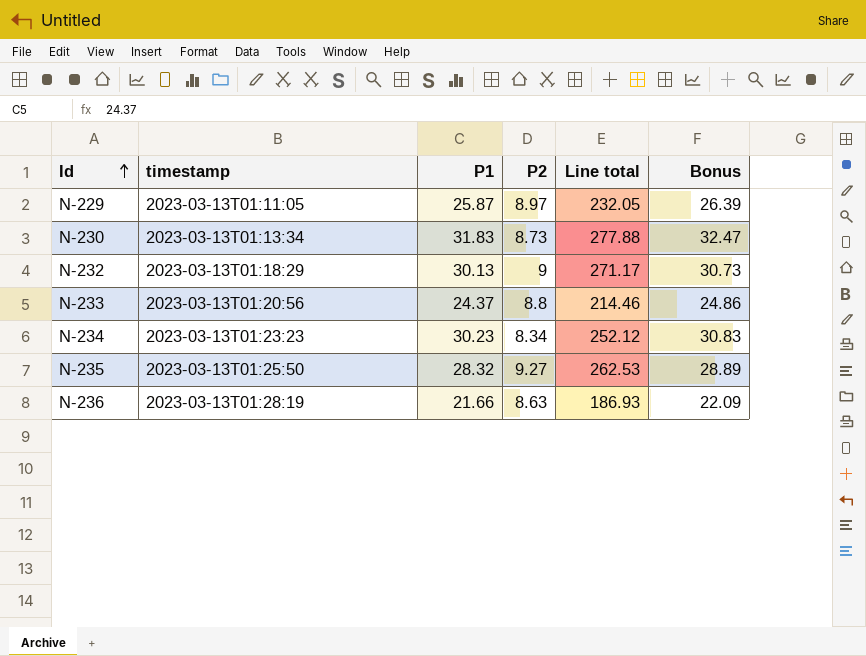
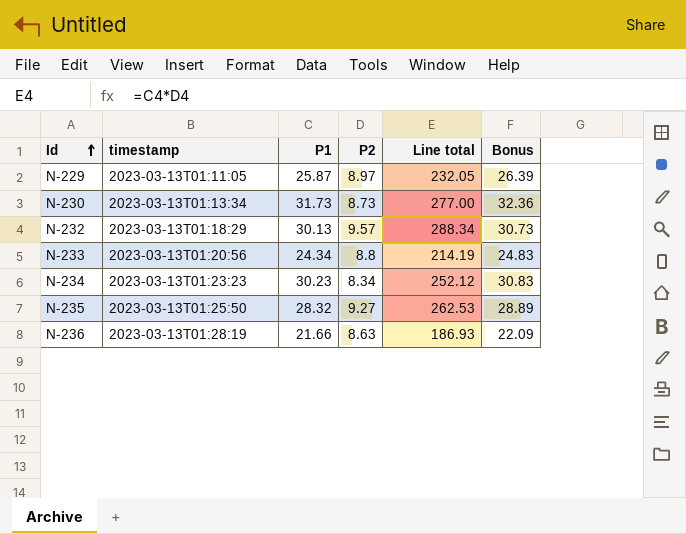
N-230 | P1: 31.83 -> 31.73
N-230 | Line total: 277.88 -> 277.00
N-230 | Bonus: 32.47 -> 32.36
N-232 | P2: 9 -> 9.57
N-232 | Line total: 271.17 -> 288.34
N-233 | P1: 24.37 -> 24.34
N-233 | Line total: 214.46 -> 214.19
N-233 | Bonus: 24.86 -> 24.83

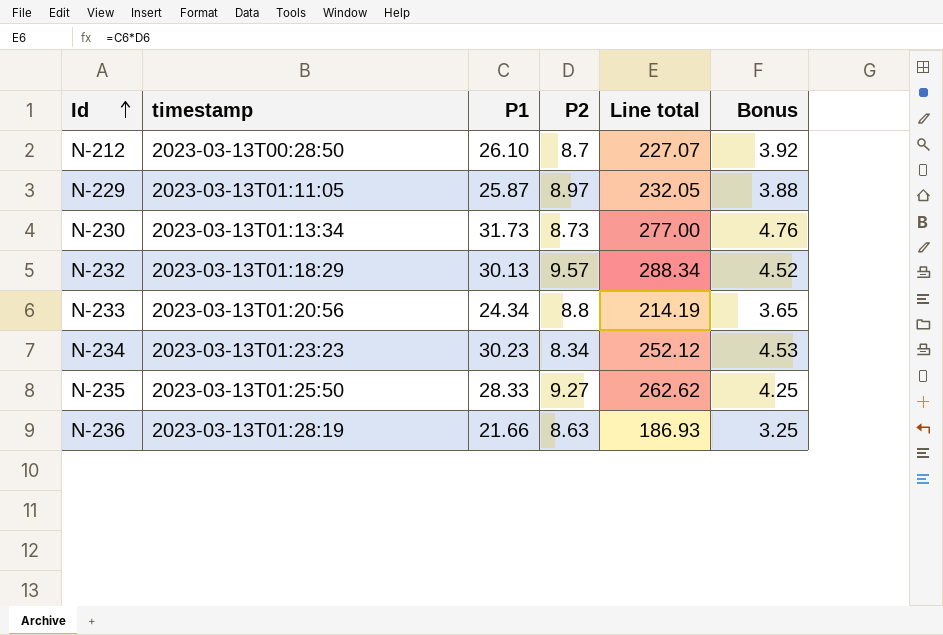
column Bonus | formula: [P1] * 1.02 -> [P1] * 0.15
row N-212: none -> 2023-03-13T00:28:50 | 26.10 | 8.7 | 227.07 | 3.92
N-235 | P1: 28.32 -> 28.33
N-235 | Line total: 262.53 -> 262.62

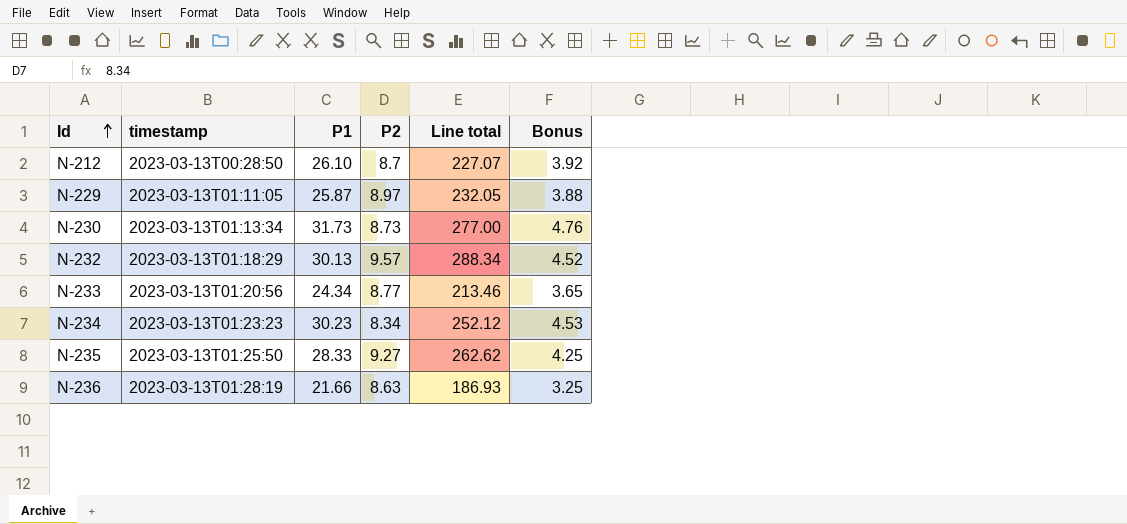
N-233 | P2: 8.8 -> 8.77
N-233 | Line total: 214.19 -> 213.46

